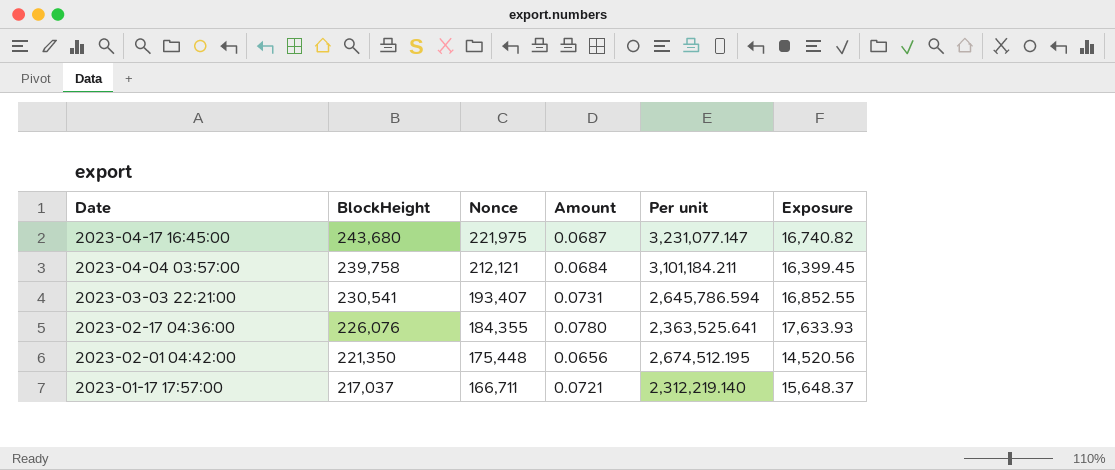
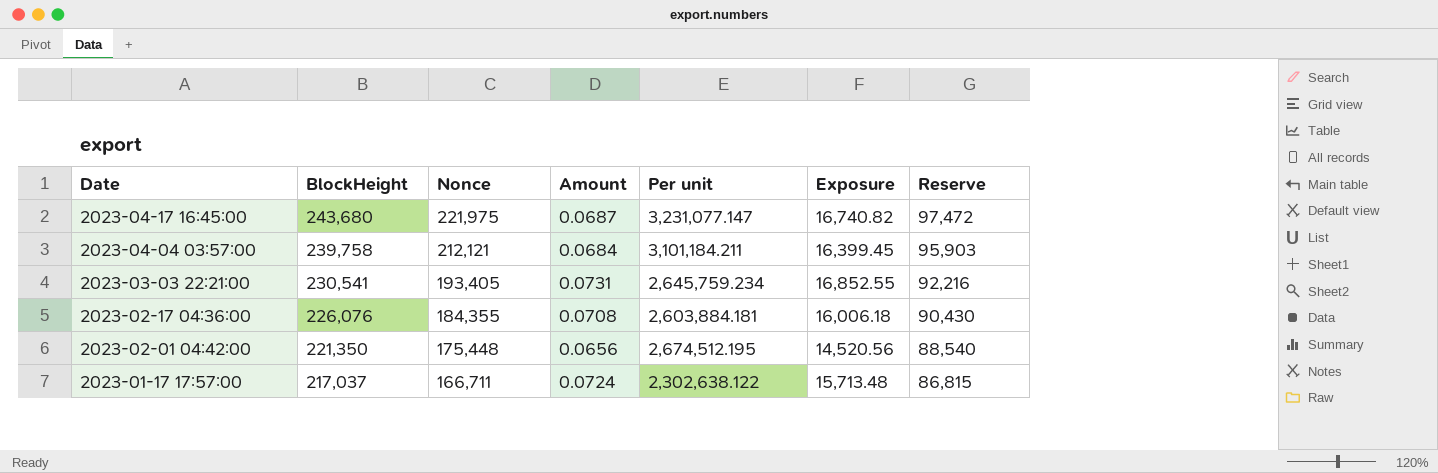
column Reserve | formula: none -> [BlockHeight] * 0.4
2023-03-03 22:21:00 | Nonce: 193,407 -> 193,405
2023-03-03 22:21:00 | Per unit: 2,645,786.594 -> 2,645,759.234
2023-02-17 04:36:00 | Amount: 0.0780 -> 0.0708
2023-02-17 04:36:00 | Per unit: 2,363,525.641 -> 2,603,884.181
2023-02-17 04:36:00 | Exposure: 17,633.93 -> 16,006.18
2023-01-17 17:57:00 | Amount: 0.0721 -> 0.0724
2023-01-17 17:57:00 | Per unit: 2,312,219.140 -> 2,302,638.122
2023-01-17 17:57:00 | Exposure: 15,648.37 -> 15,713.48

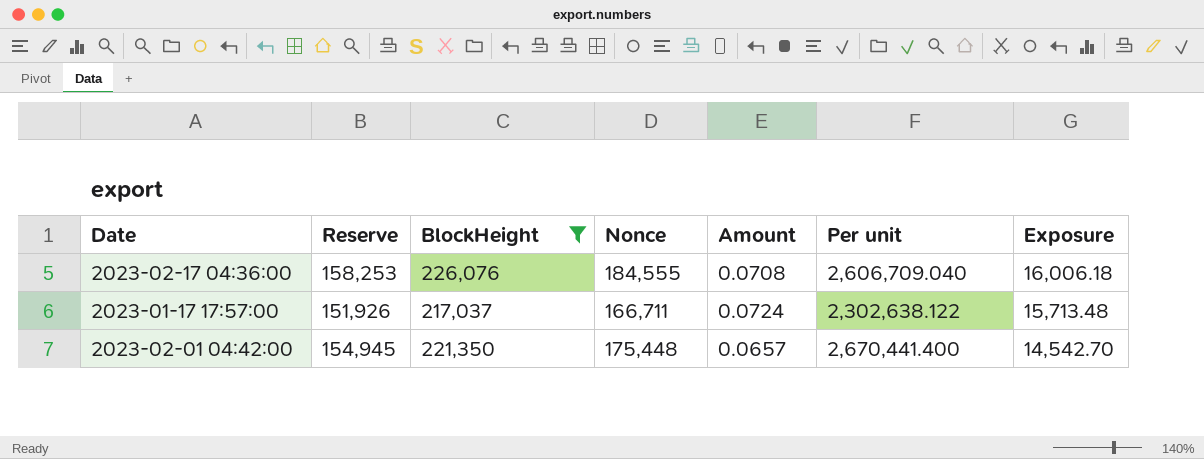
filter: none -> BlockHeight <= 226,076
row order: Date descending -> Exposure descending
column Reserve | formula: [BlockHeight] * 0.4 -> [BlockHeight] * 0.7
column Reserve | position: 7 -> 2
2023-02-17 04:36:00 | Nonce: 184,355 -> 184,555
2023-02-17 04:36:00 | Per unit: 2,603,884.181 -> 2,606,709.040
2023-02-01 04:42:00 | Amount: 0.0656 -> 0.0657
2023-02-01 04:42:00 | Per unit: 2,674,512.195 -> 2,670,441.400
2023-02-01 04:42:00 | Exposure: 14,520.56 -> 14,542.70

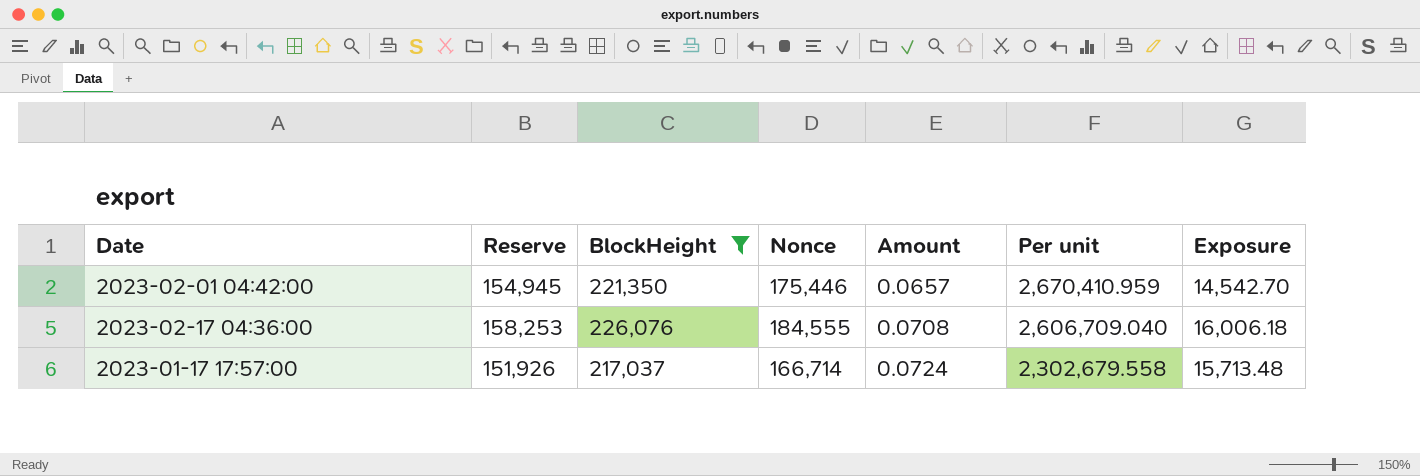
row order: Exposure descending -> Amount ascending
2023-02-01 04:42:00 | Nonce: 175,448 -> 175,446
2023-02-01 04:42:00 | Per unit: 2,670,441.400 -> 2,670,410.959
2023-01-17 17:57:00 | Nonce: 166,711 -> 166,714
2023-01-17 17:57:00 | Per unit: 2,302,638.122 -> 2,302,679.558

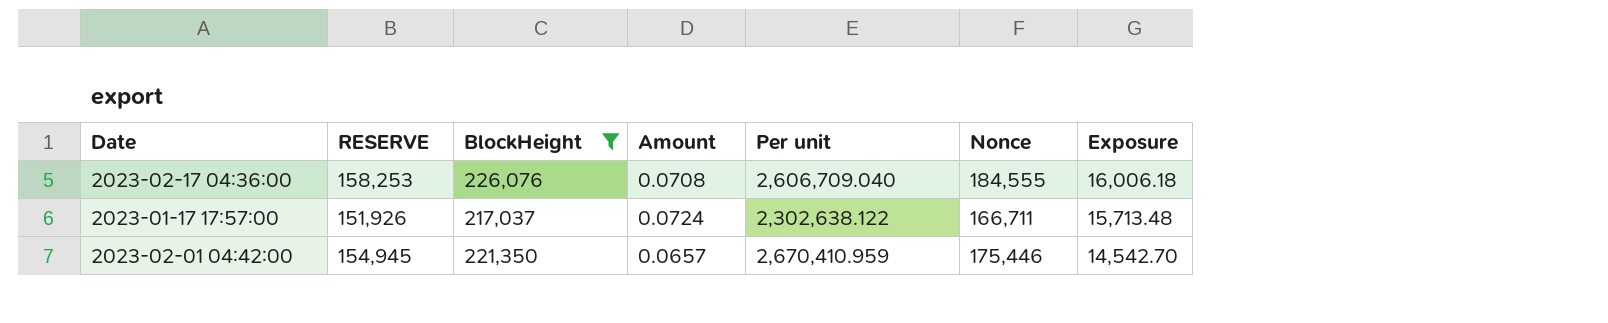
row order: Amount ascending -> Exposure descending
column name: Reserve -> RESERVE
column Nonce | position: 4 -> 6
2023-01-17 17:57:00 | Per unit: 2,302,679.558 -> 2,302,638.122
2023-01-17 17:57:00 | Nonce: 166,714 -> 166,711

